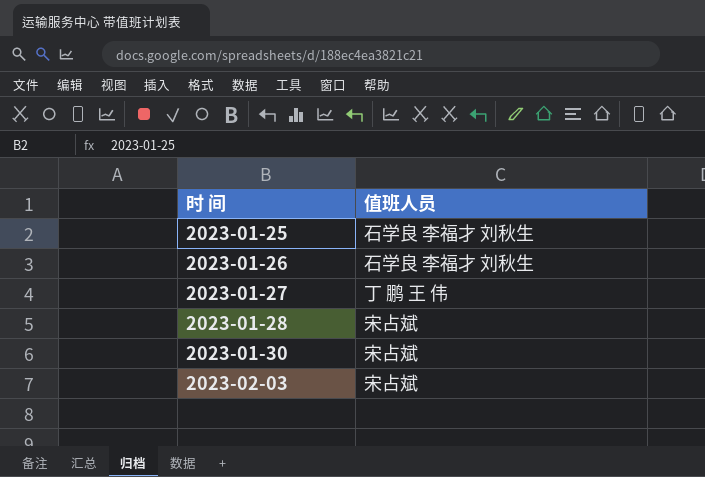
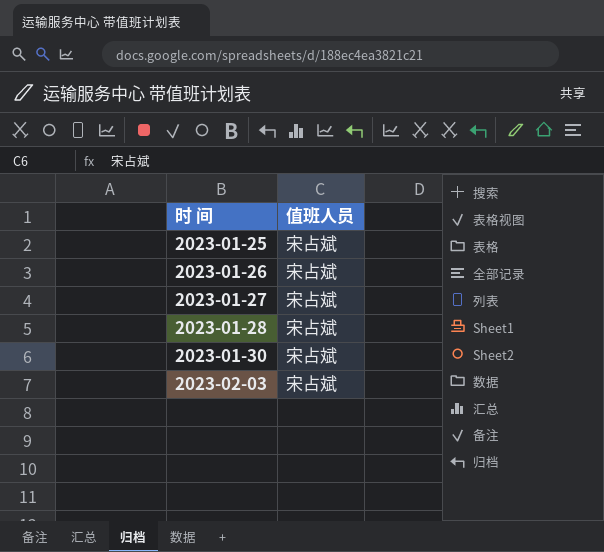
2023-01-25 | 值班人员: 石学良 李福才 刘秋生 -> 宋占斌
2023-01-26 | 值班人员: 石学良 李福才 刘秋生 -> 宋占斌
2023-01-27 | 值班人员: 丁 鹏 王 伟 -> 宋占斌

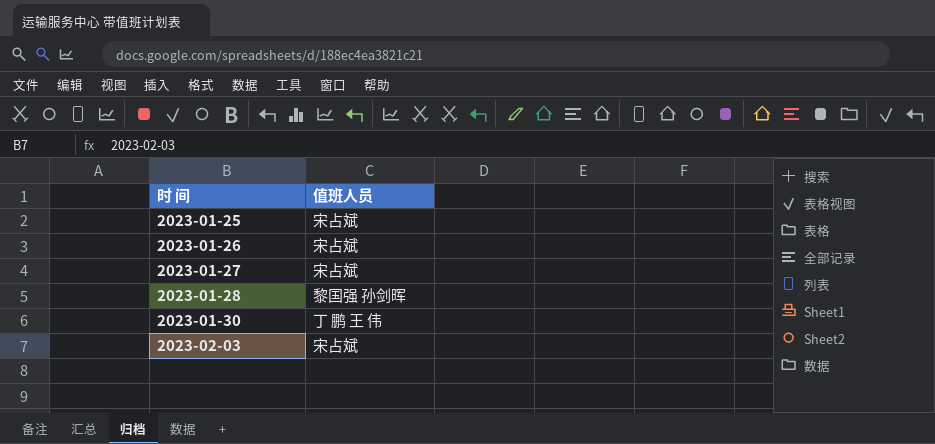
2023-01-28 | 值班人员: 宋占斌 -> 黎国强 孙剑晖
2023-01-30 | 值班人员: 宋占斌 -> 丁 鹏 王 伟

